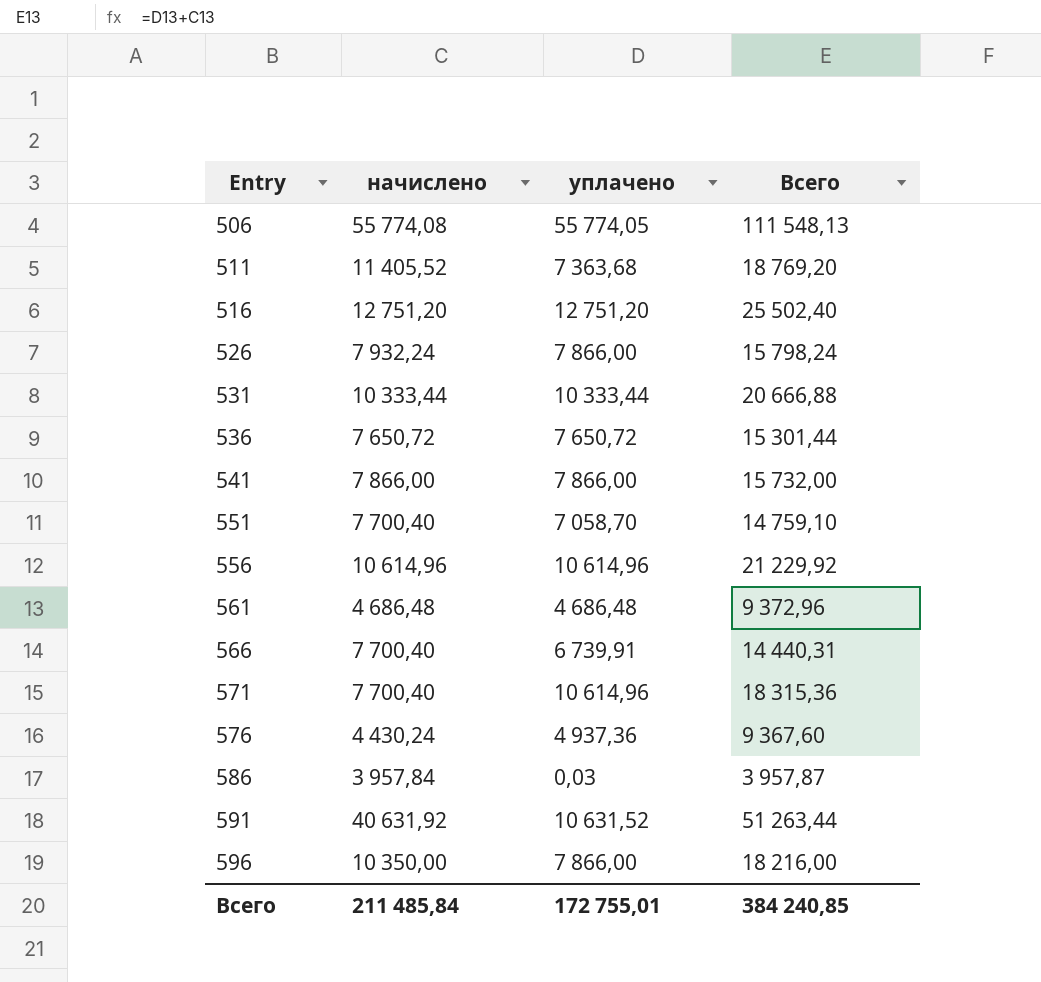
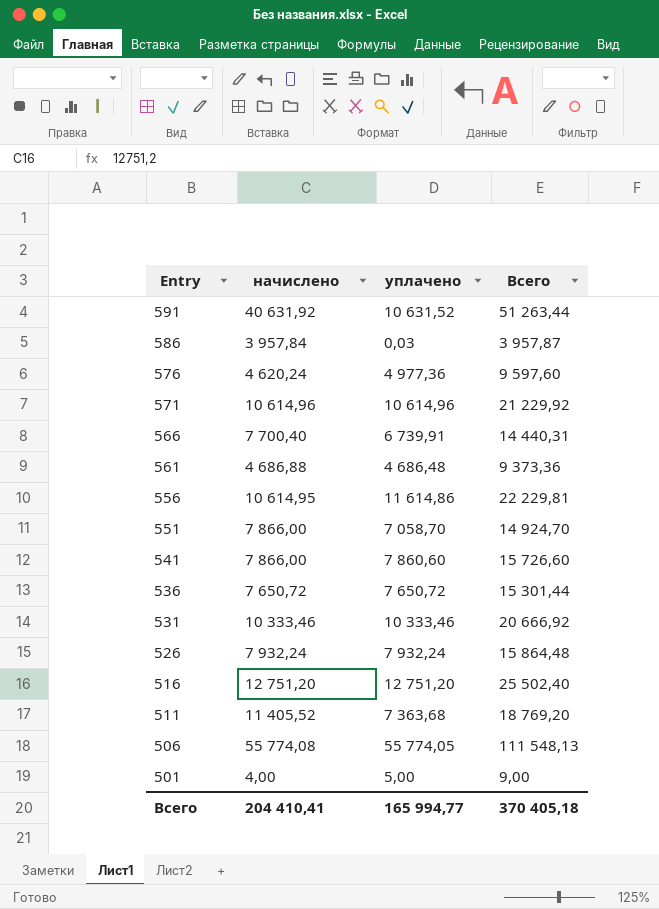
row order: Entry ascending -> Entry descending
row 596: 10 350,00 | 7 866,00 | 18 216,00 -> none
576 | начислено: 4 430,24 -> 4 620,24
576 | уплачено: 4 937,36 -> 4 977,36
576 | Всего: 9 367,60 -> 9 597,60
571 | начислено: 7 700,40 -> 10 614,96
571 | Всего: 18 315,36 -> 21 229,92
561 | начислено: 4 686,48 -> 4 686,88
561 | Всего: 9 372,96 -> 9 373,36
556 | начислено: 10 614,96 -> 10 614,95
556 | уплачено: 10 614,96 -> 11 614,86
556 | Всего: 21 229,92 -> 22 229,81
551 | начислено: 7 700,40 -> 7 866,00
551 | Всего: 14 759,10 -> 14 924,70
541 | уплачено: 7 866,00 -> 7 860,60
541 | Всего: 15 732,00 -> 15 726,60
531 | начислено: 10 333,44 -> 10 333,46
531 | уплачено: 10 333,44 -> 10 333,46
531 | Всего: 20 666,88 -> 20 666,92
526 | уплачено: 7 866,00 -> 7 932,24
526 | Всего: 15 798,24 -> 15 864,48
row 501: none -> 4,00 | 5,00 | 9,00
Всего | начислено: 211 485,84 -> 204 410,41
Всего | уплачено: 172 755,01 -> 165 994,77
Всего | Всего: 384 240,85 -> 370 405,18

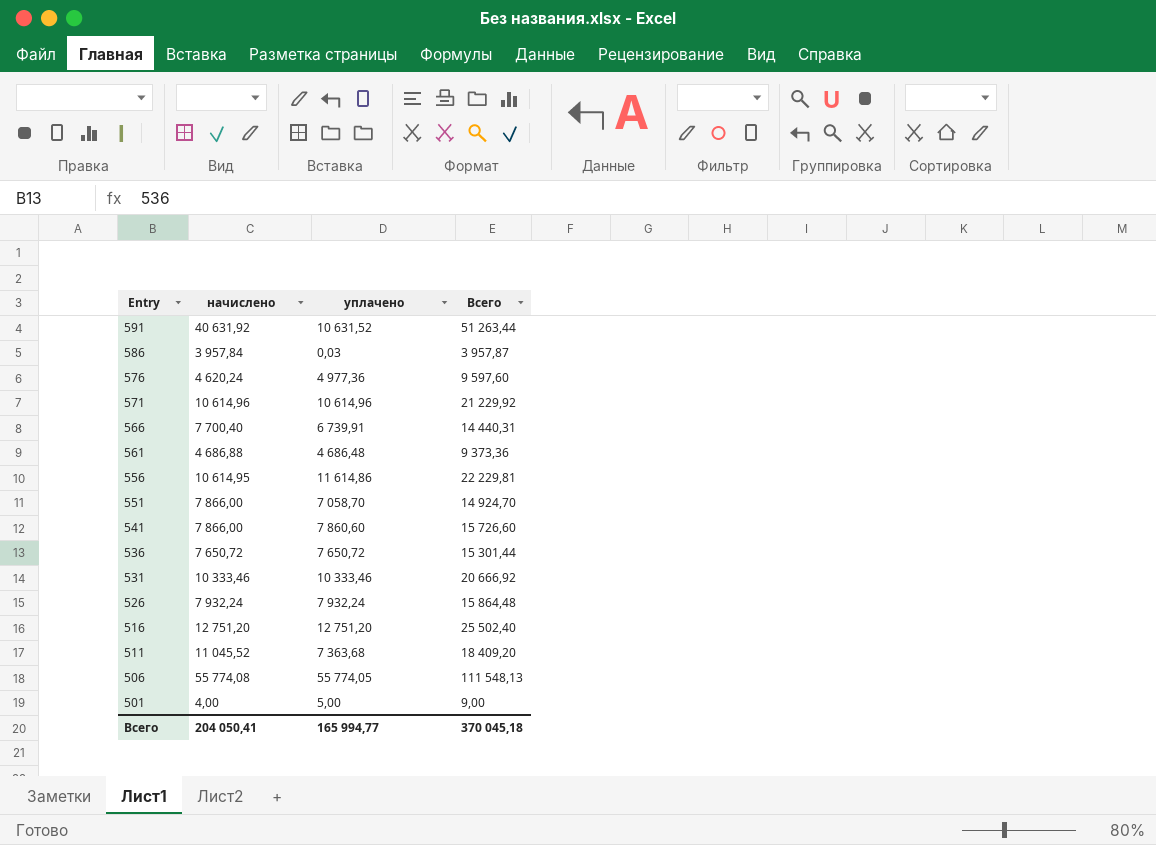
511 | начислено: 11 405,52 -> 11 045,52
511 | Всего: 18 769,20 -> 18 409,20
Всего | начислено: 204 410,41 -> 204 050,41
Всего | Всего: 370 405,18 -> 370 045,18

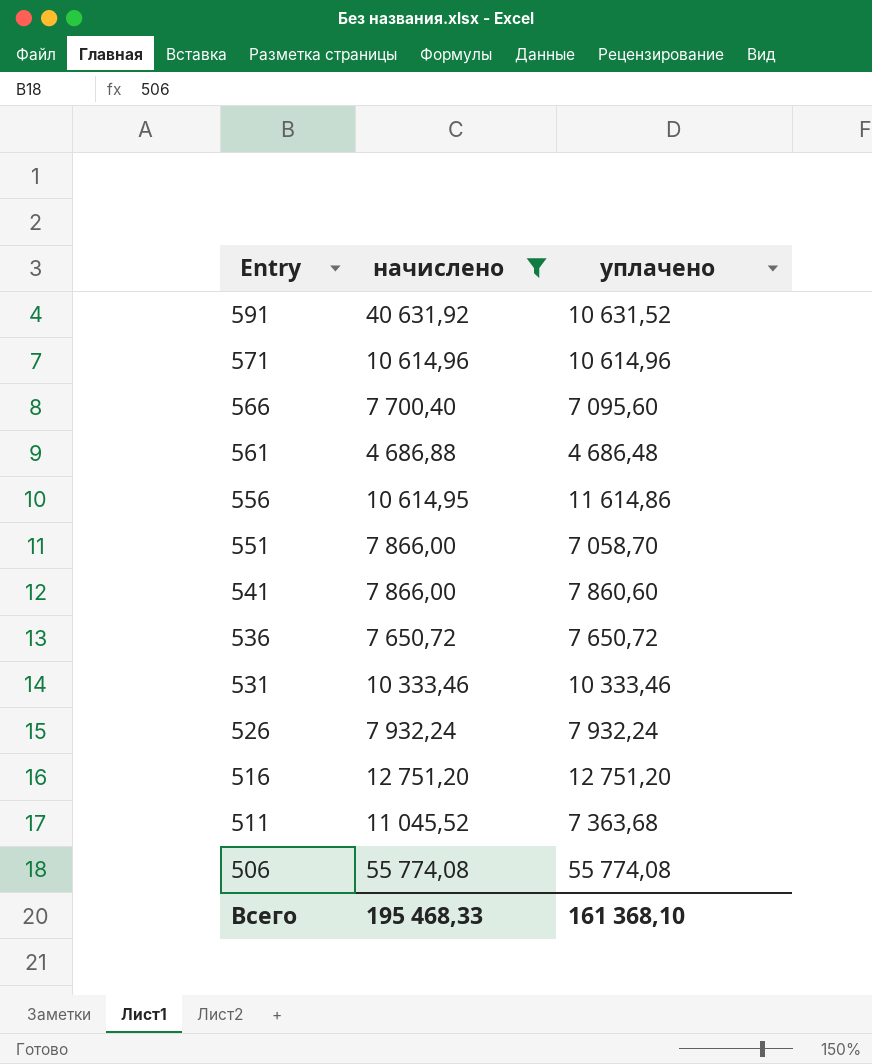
filter: none -> начислено >= 4 686,88
column Всего | formula: [начислено] + [уплачено] -> none
566 | уплачено: 6 739,91 -> 7 095,60
506 | уплачено: 55 774,05 -> 55 774,08
Всего | начислено: 204 050,41 -> 195 468,33
Всего | уплачено: 165 994,77 -> 161 368,10

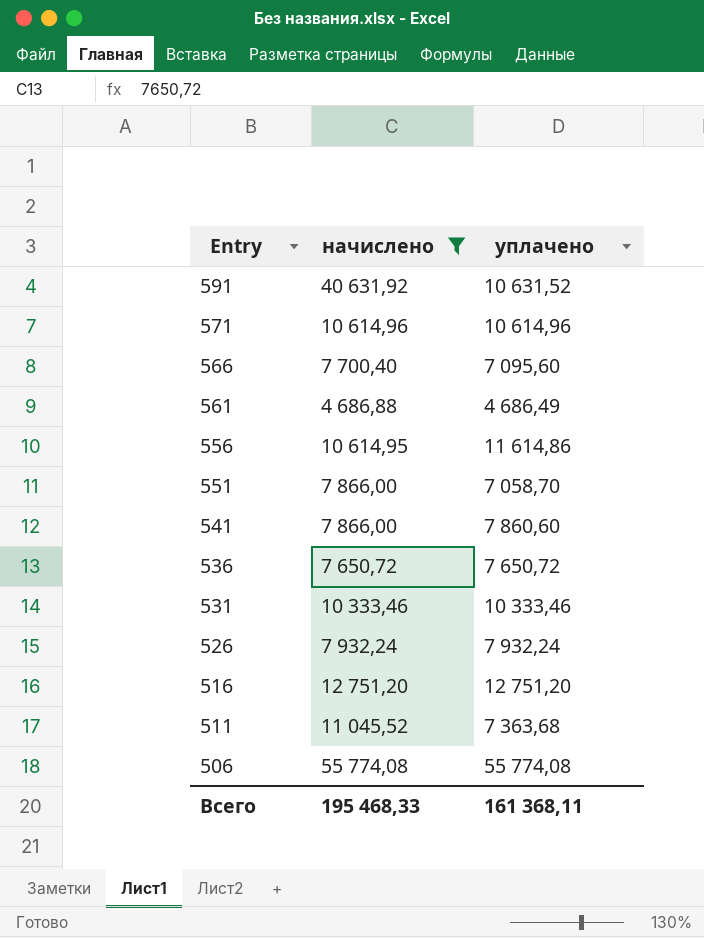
561 | уплачено: 4 686,48 -> 4 686,49
Всего | уплачено: 161 368,10 -> 161 368,11

